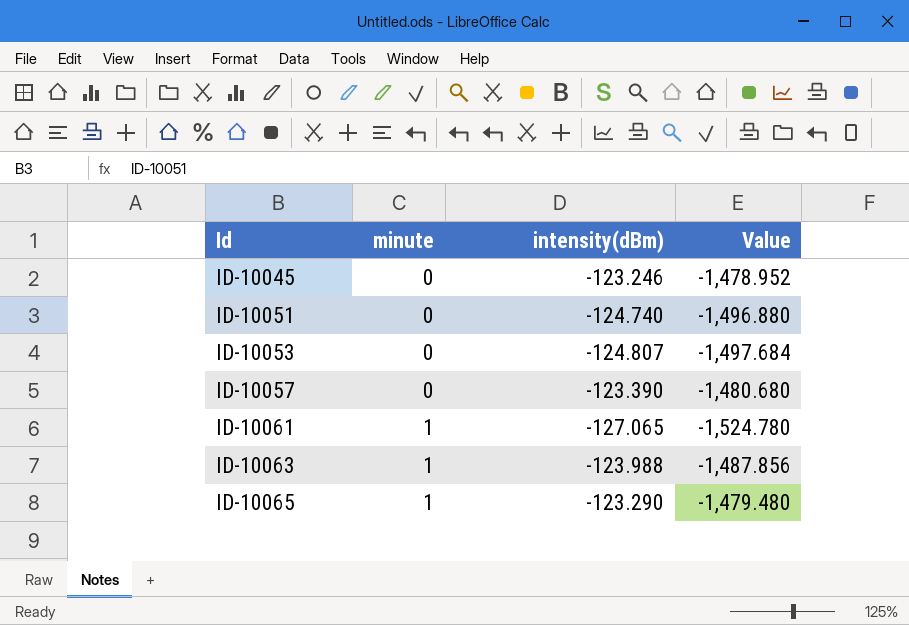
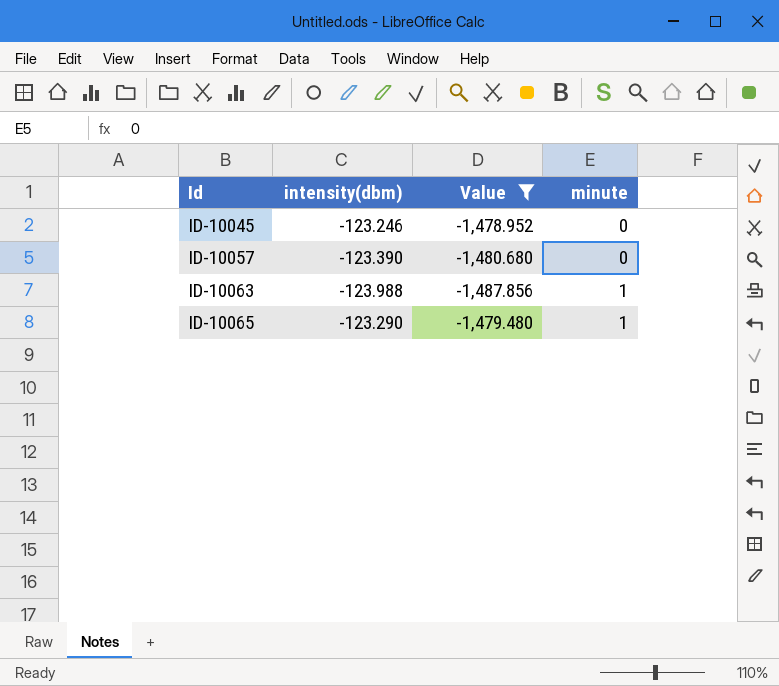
filter: none -> Value >= -1,487.856
column name: intensity(dBm) -> intensity(dbm)
column minute | position: 2 -> 4

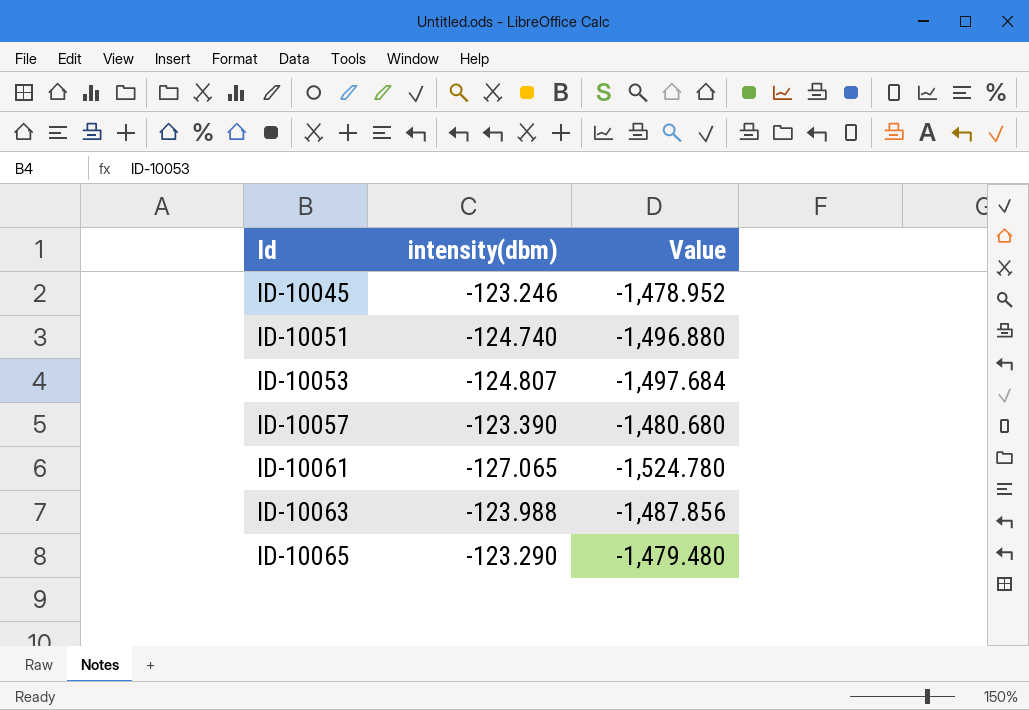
filter: Value >= -1,487.856 -> none
column minute | position: 4 -> none

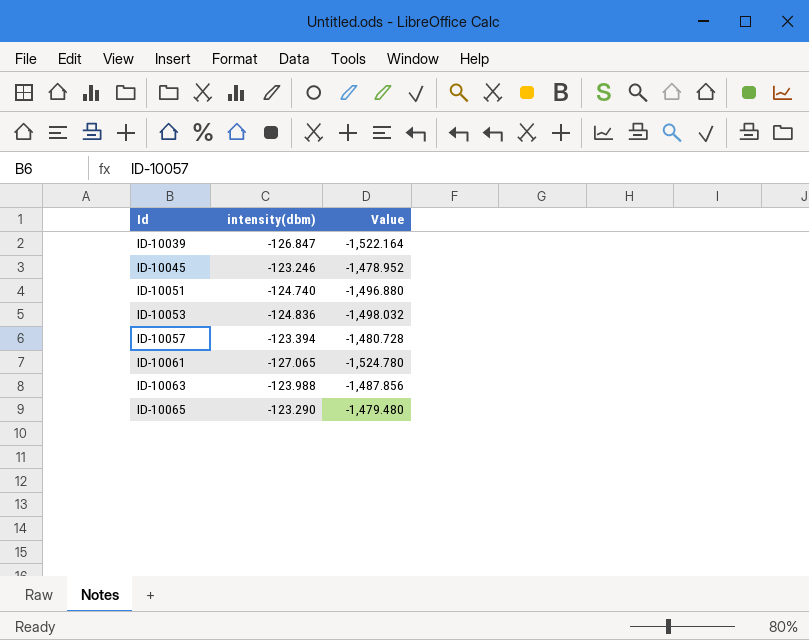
row ID-10039: none -> -126.847 | -1,522.164
ID-10053 | intensity(dbm): -124.807 -> -124.836
ID-10053 | Value: -1,497.684 -> -1,498.032
ID-10057 | intensity(dbm): -123.390 -> -123.394
ID-10057 | Value: -1,480.680 -> -1,480.728

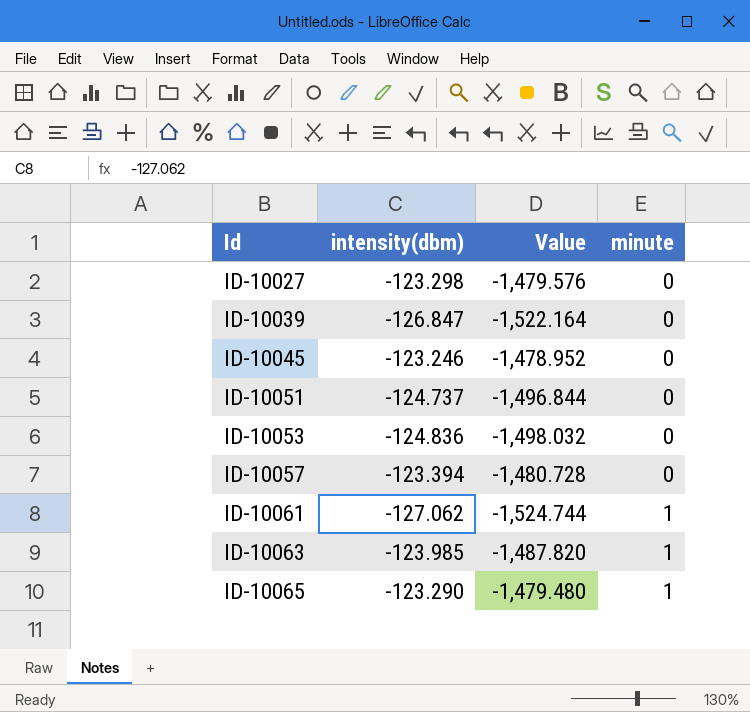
column minute | position: none -> 4
row ID-10027: none -> -123.298 | -1,479.576 | 0
ID-10051 | intensity(dbm): -124.740 -> -124.737
ID-10051 | Value: -1,496.880 -> -1,496.844
ID-10061 | intensity(dbm): -127.065 -> -127.062
ID-10061 | Value: -1,524.780 -> -1,524.744
ID-10063 | intensity(dbm): -123.988 -> -123.985
ID-10063 | Value: -1,487.856 -> -1,487.820

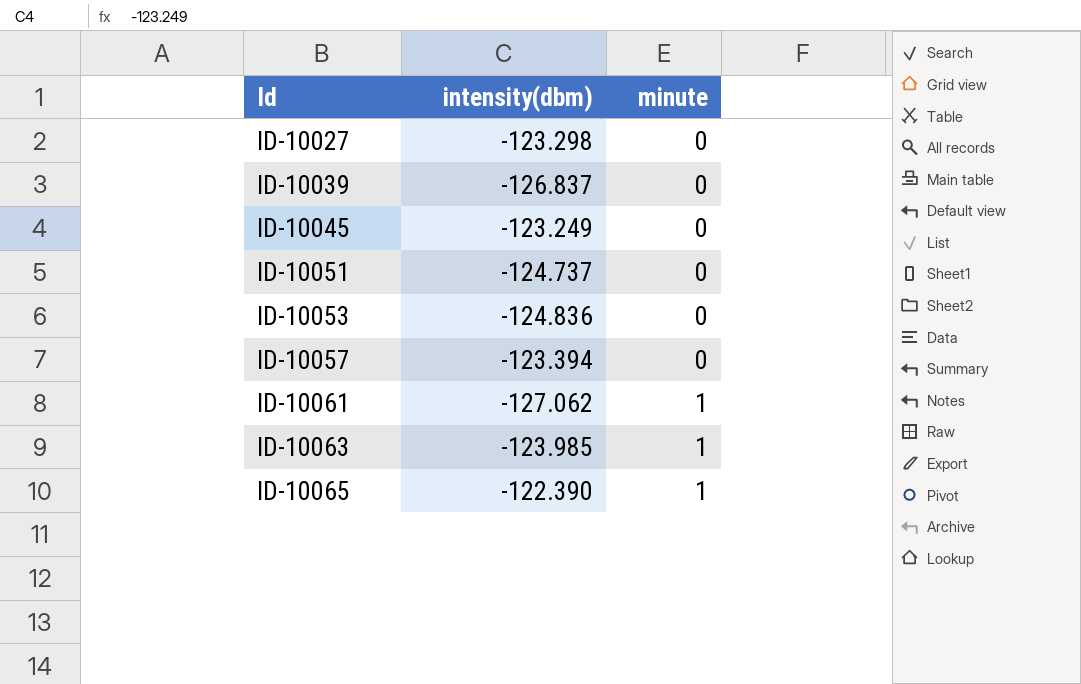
column Value | formula: [intensity(dbm)] * 12 -> none
ID-10039 | intensity(dbm): -126.847 -> -126.837
ID-10045 | intensity(dbm): -123.246 -> -123.249
ID-10065 | intensity(dbm): -123.290 -> -122.390

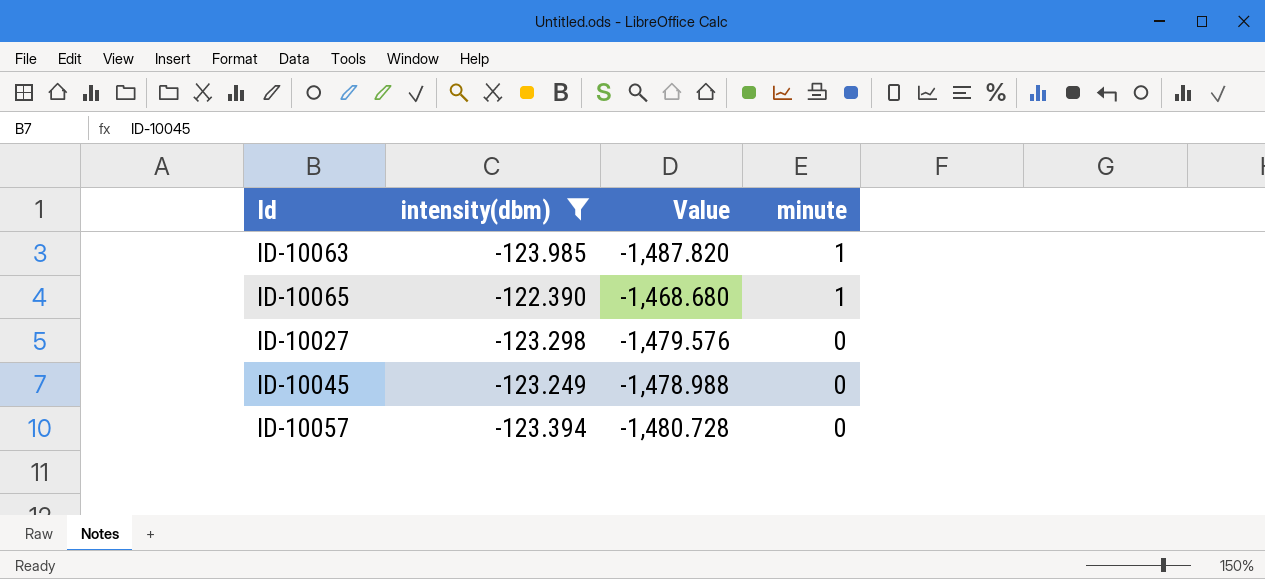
filter: none -> intensity(dbm) >= -123.985
row order: Id ascending -> minute descending
column Value | formula: none -> [intensity(dbm)] * 12

